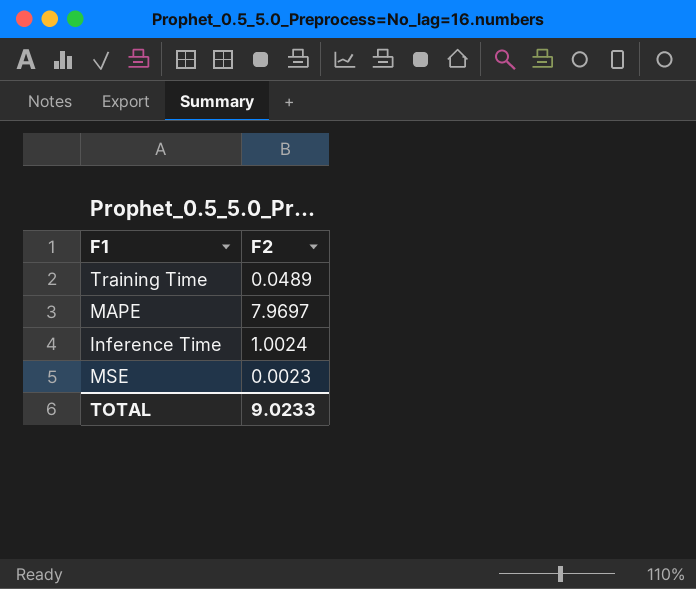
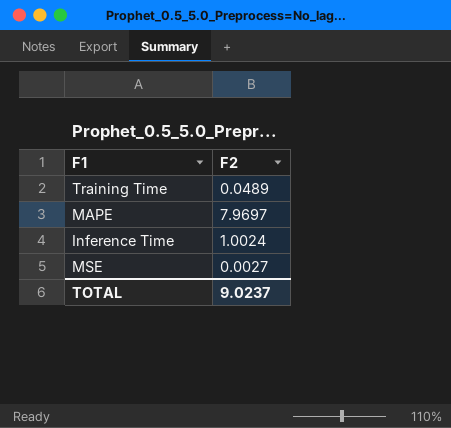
MSE | F2: 0.0023 -> 0.0027
TOTAL | F2: 9.0233 -> 9.0237

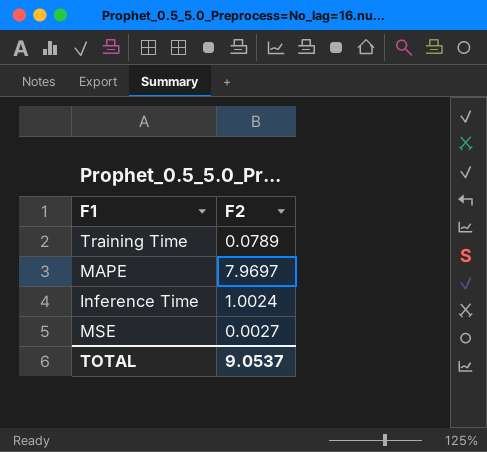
Training Time | F2: 0.0489 -> 0.0789
TOTAL | F2: 9.0237 -> 9.0537

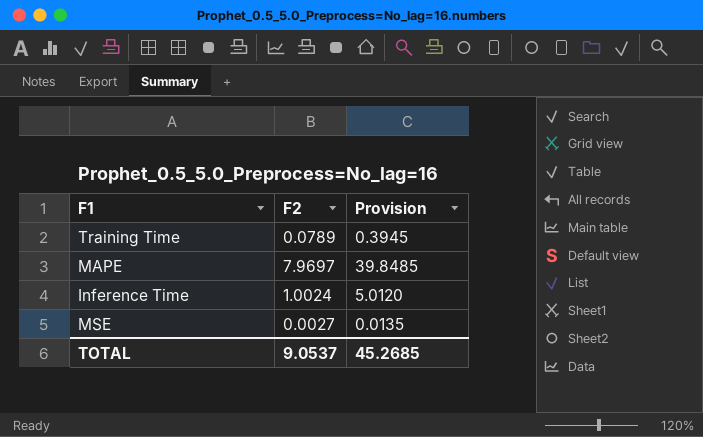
column Provision | formula: none -> [F2] * 5

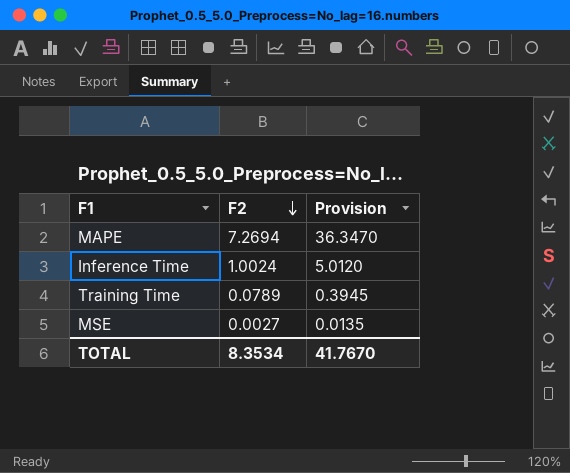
row order: none -> F2 descending
MAPE | F2: 7.9697 -> 7.2694
MAPE | Provision: 39.8485 -> 36.3470
TOTAL | F2: 9.0537 -> 8.3534
TOTAL | Provision: 45.2685 -> 41.7670

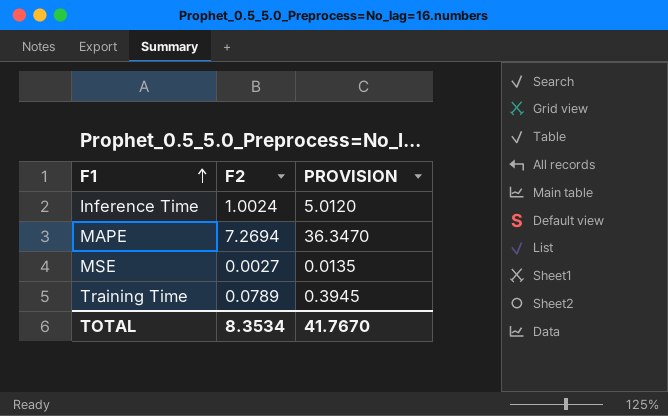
row order: F2 descending -> F1 ascending
column name: Provision -> PROVISION

